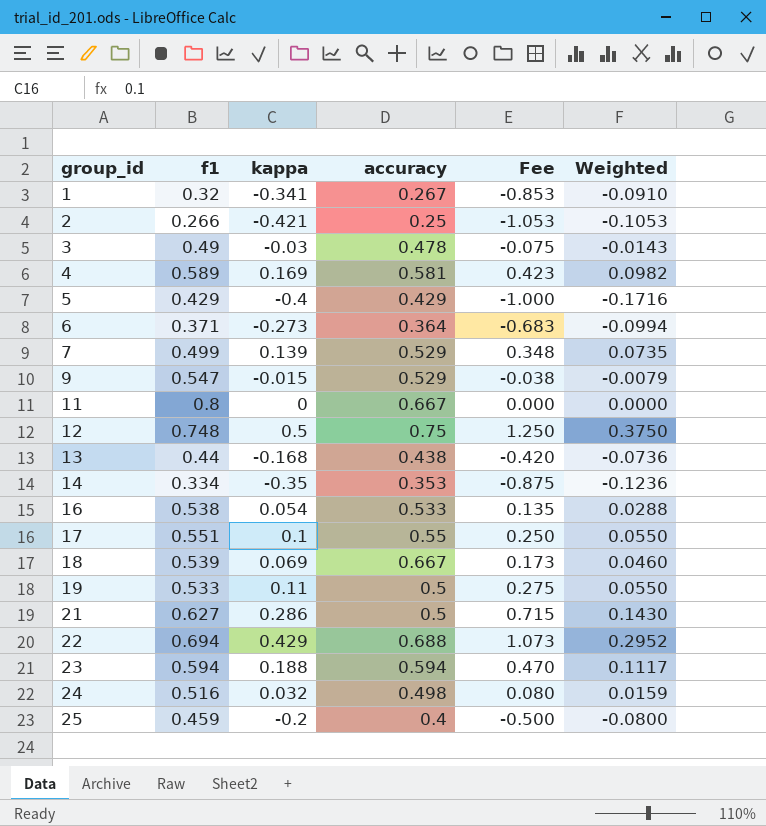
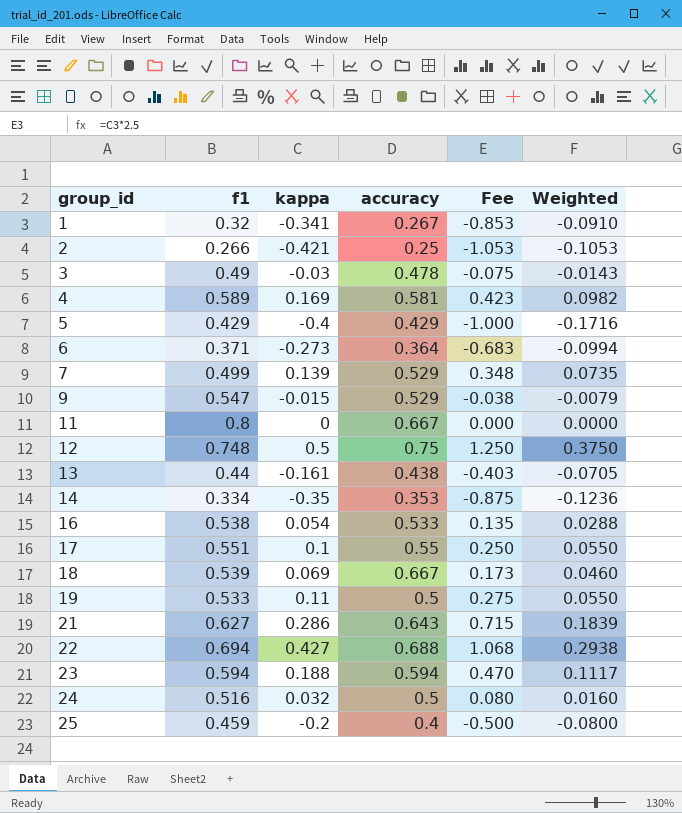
13 | kappa: -0.168 -> -0.161
13 | Fee: -0.420 -> -0.403
13 | Weighted: -0.0736 -> -0.0705
21 | accuracy: 0.5 -> 0.643
21 | Weighted: 0.1430 -> 0.1839
22 | kappa: 0.429 -> 0.427
22 | Fee: 1.073 -> 1.068
22 | Weighted: 0.2952 -> 0.2938
24 | accuracy: 0.498 -> 0.5
24 | Weighted: 0.0159 -> 0.0160

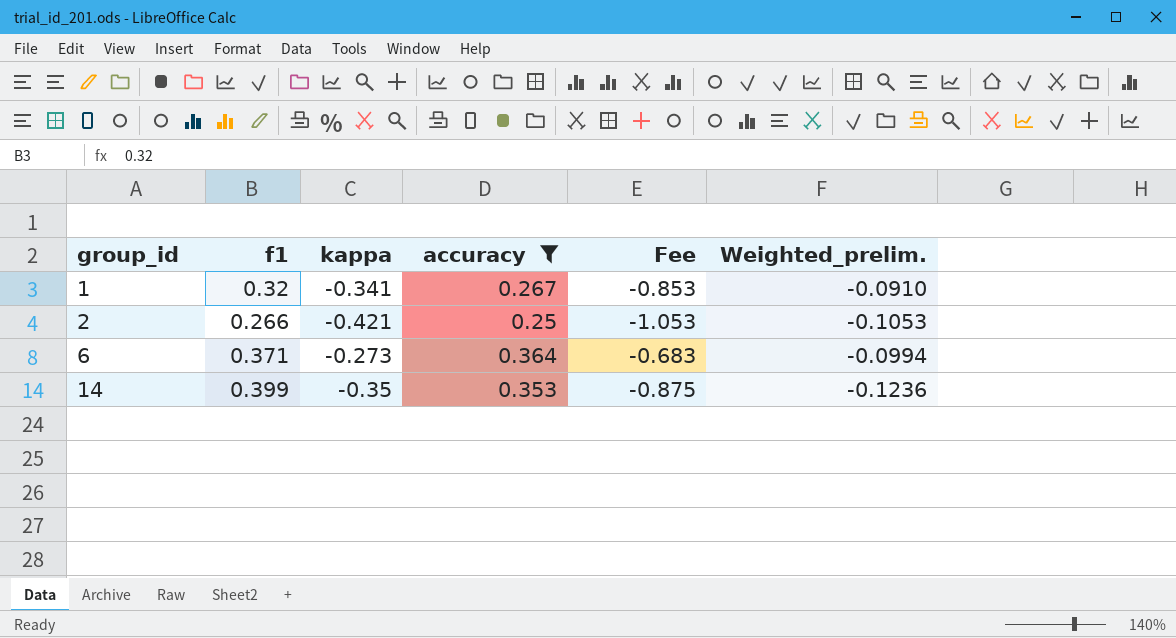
filter: none -> accuracy <= 0.364
column name: Weighted -> Weighted_prelim.
14 | f1: 0.334 -> 0.399

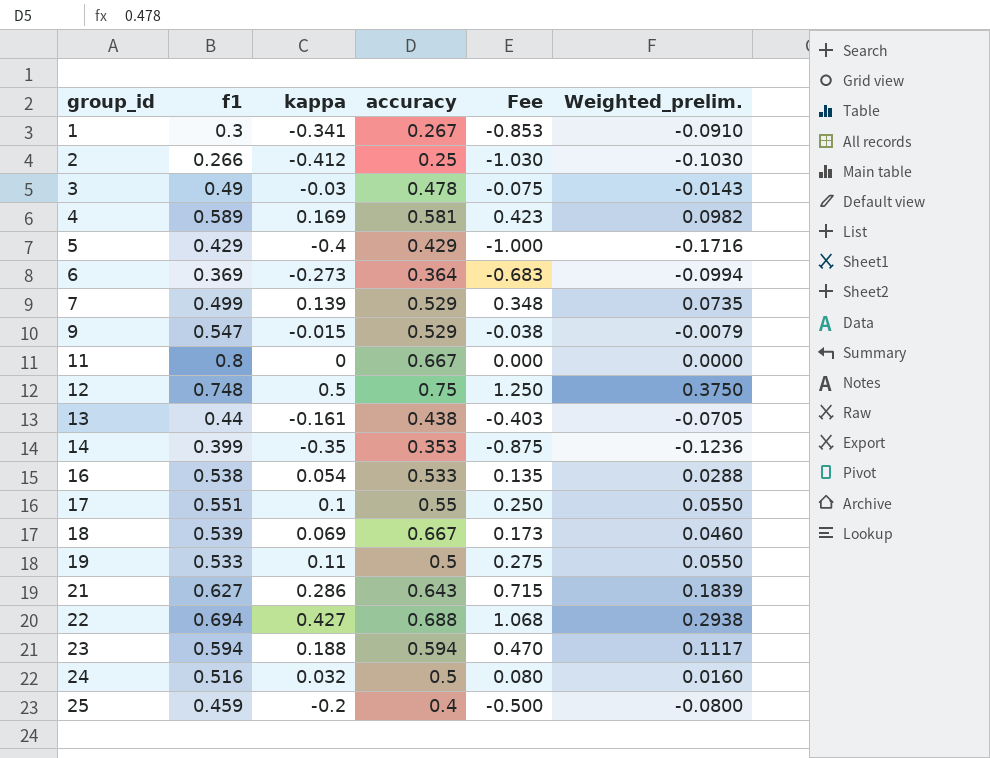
filter: accuracy <= 0.364 -> none
1 | f1: 0.32 -> 0.3
2 | kappa: -0.421 -> -0.412
2 | Fee: -1.053 -> -1.030
2 | Weighted_prelim.: -0.1053 -> -0.1030
6 | f1: 0.371 -> 0.369

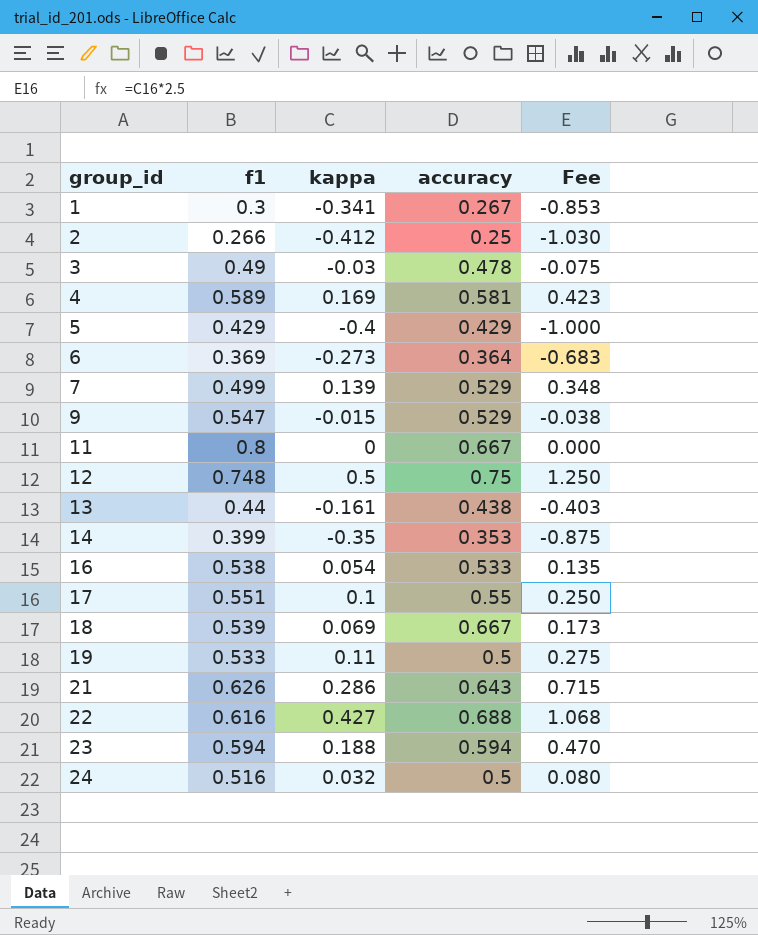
column Weighted_prelim. | formula: [kappa] * [accuracy] -> none
row 25: 0.459 | -0.2 | 0.4 | -0.500 | -0.0800 -> none
21 | f1: 0.627 -> 0.626
22 | f1: 0.694 -> 0.616

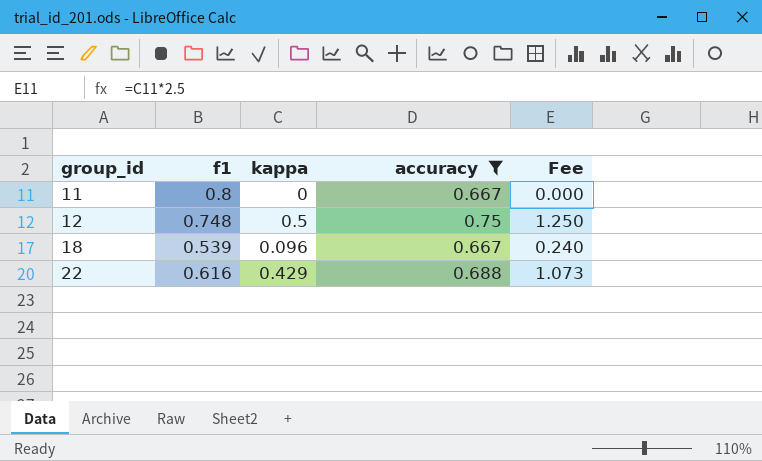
filter: none -> accuracy >= 0.667
18 | kappa: 0.069 -> 0.096
18 | Fee: 0.173 -> 0.240
22 | kappa: 0.427 -> 0.429
22 | Fee: 1.068 -> 1.073

